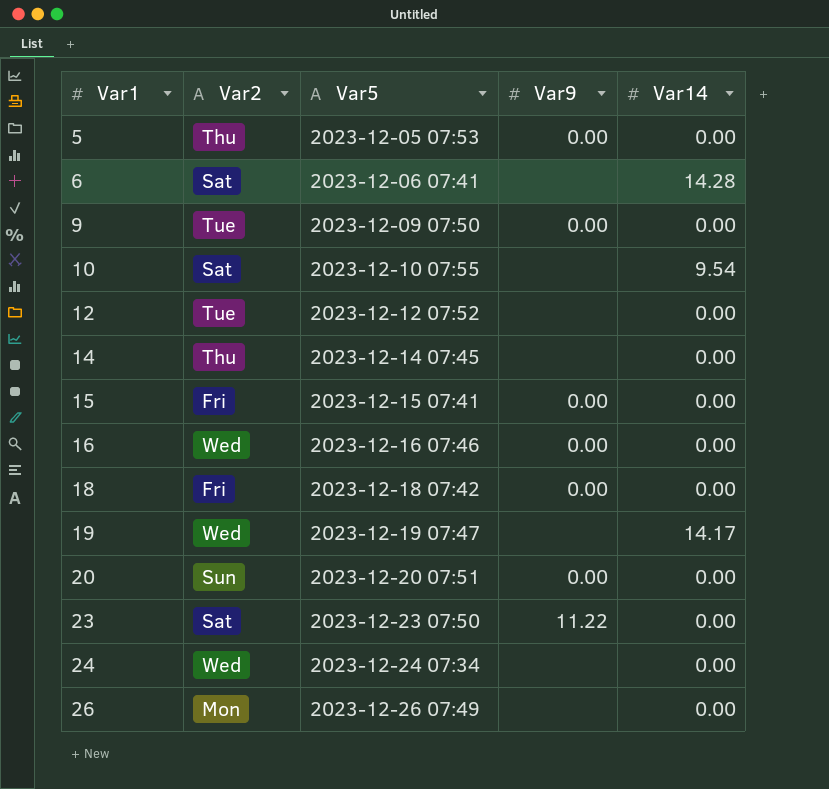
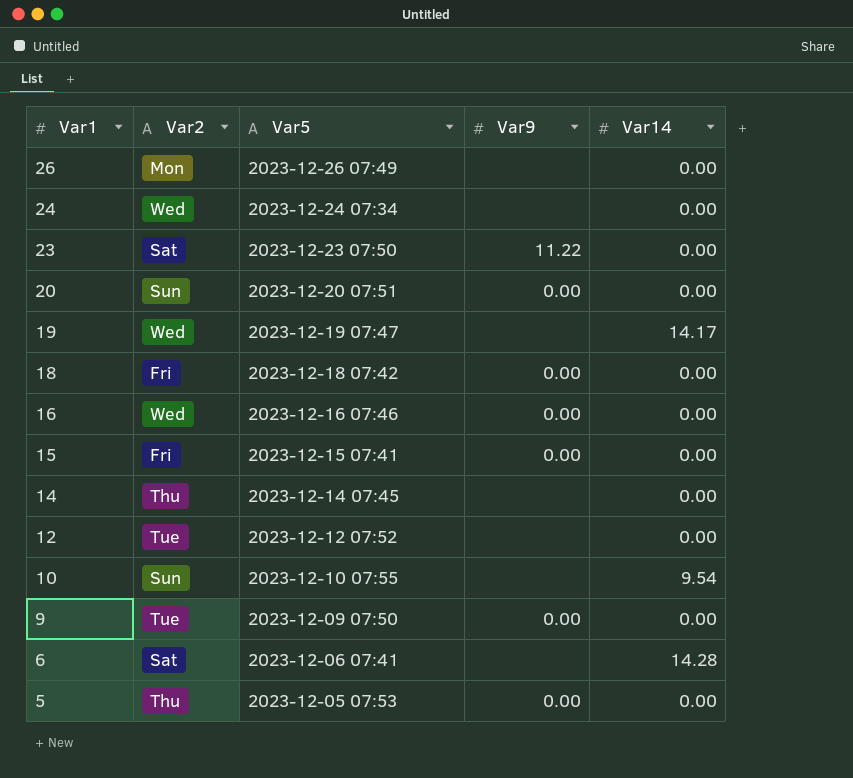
row order: Var1 ascending -> Var1 descending
10 | Var2: Sat -> Sun

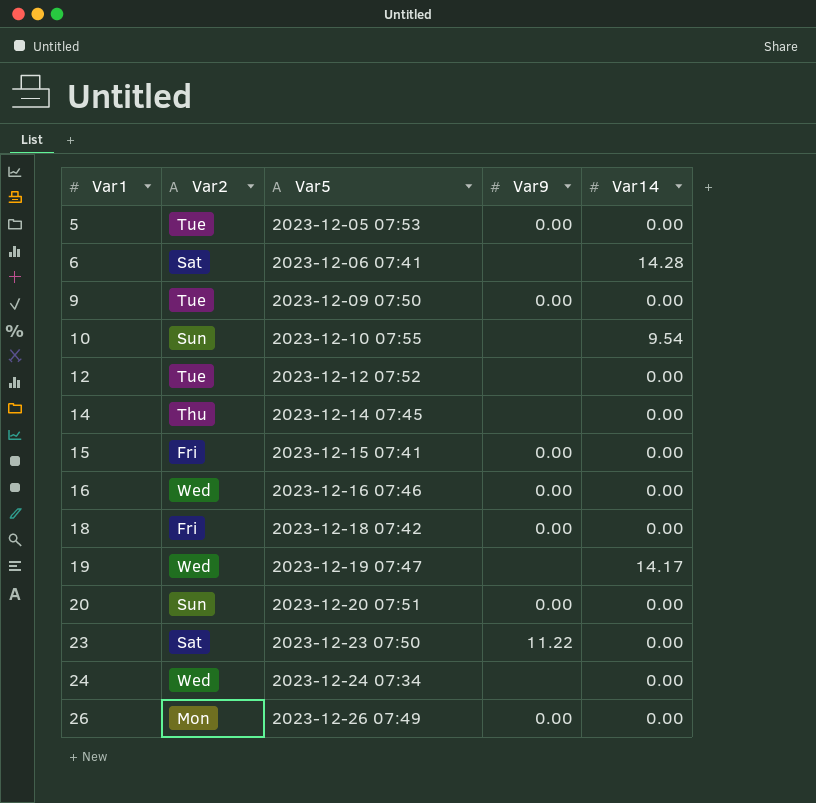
row order: Var1 descending -> Var1 ascending
5 | Var2: Thu -> Tue
26 | Var9: none -> 0.00

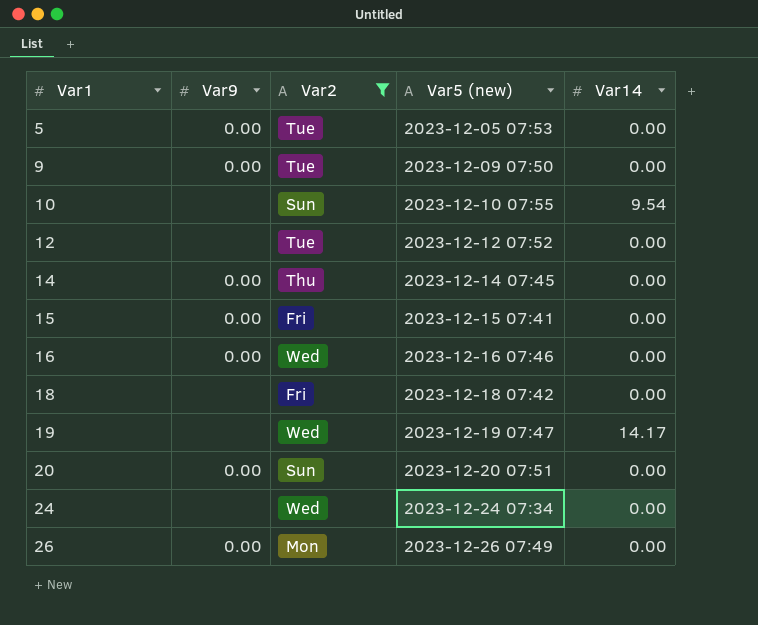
filter: none -> Var2 != Sat
column Var9 | position: 4 -> 2
column name: Var5 -> Var5 (new)
14 | Var9: none -> 0.00
18 | Var9: 0.00 -> none

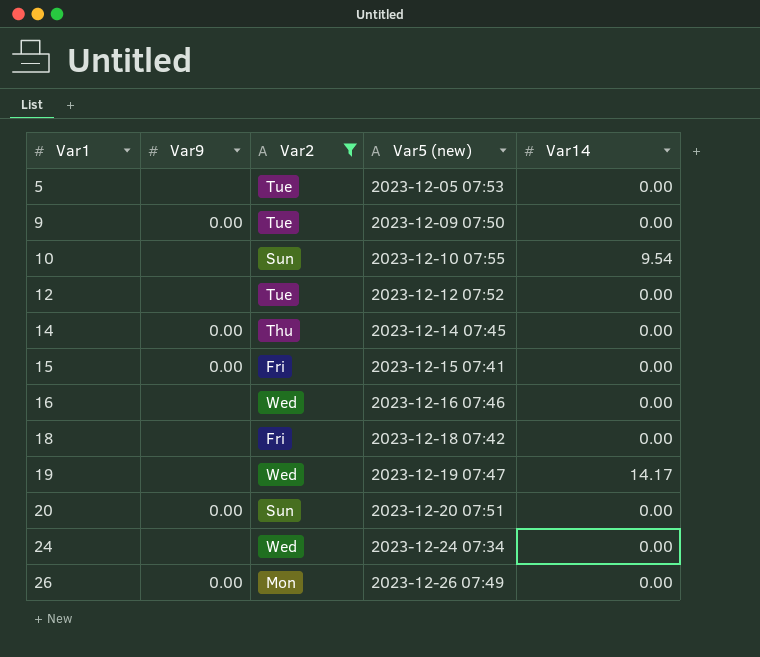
5 | Var9: 0.00 -> none
16 | Var9: 0.00 -> none

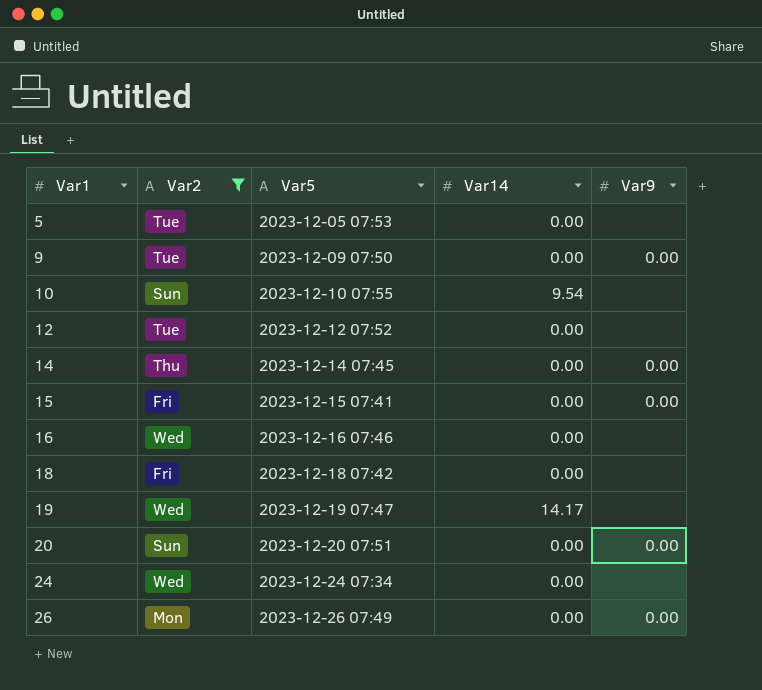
column name: Var5 (new) -> Var5
column Var9 | position: 2 -> 5

